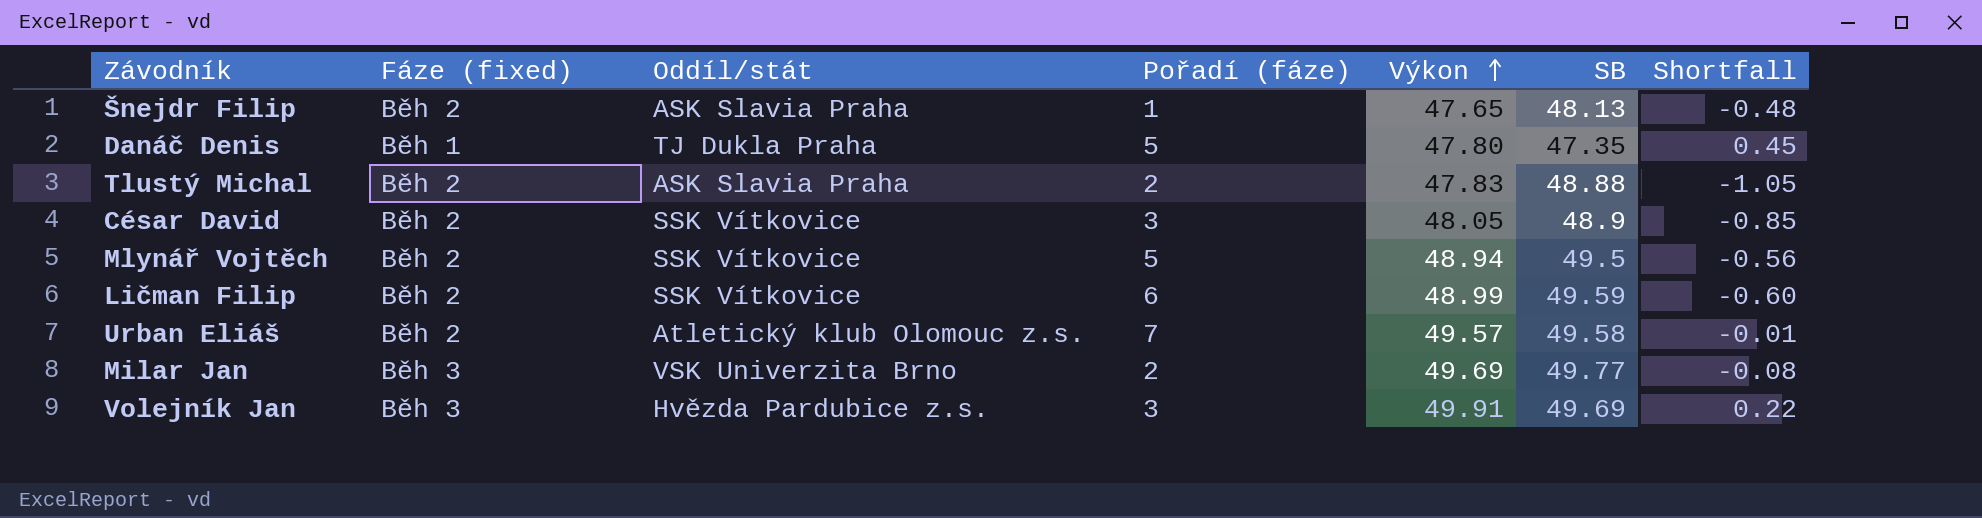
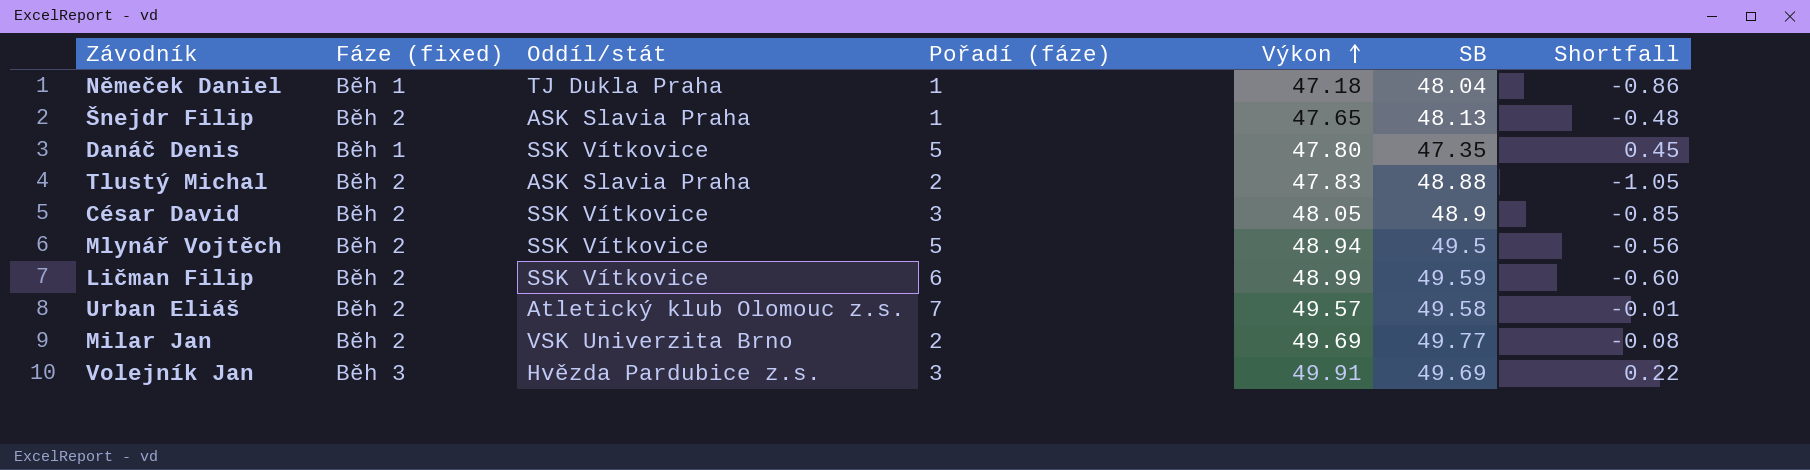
row Němeček Daniel: none -> Běh 1 | TJ Dukla Praha | 1 | 47.18 | 48.04 | -0.86
Danáč Denis | Oddíl/stát: TJ Dukla Praha -> SSK Vítkovice
Milar Jan | Fáze (fixed): Běh 3 -> Běh 2

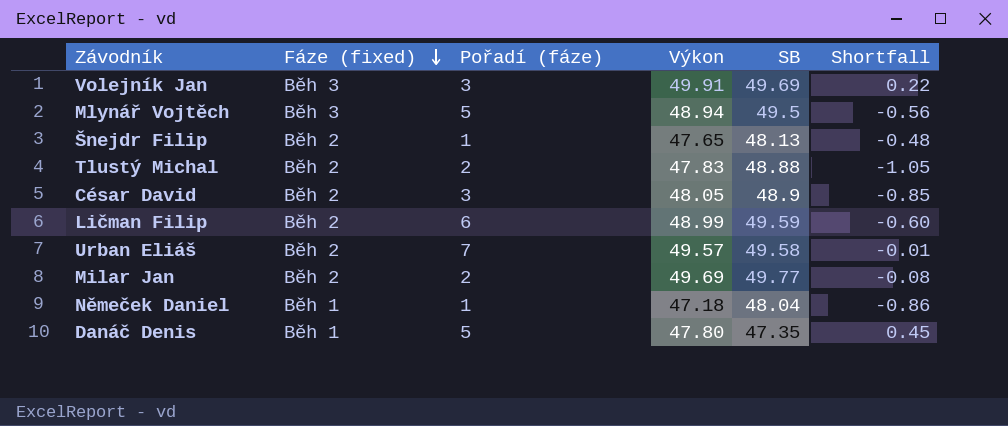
row order: Výkon ascending -> Fáze (fixed) descending
column Oddíl/stát | position: 3 -> none
Mlynář Vojtěch | Fáze (fixed): Běh 2 -> Běh 3

